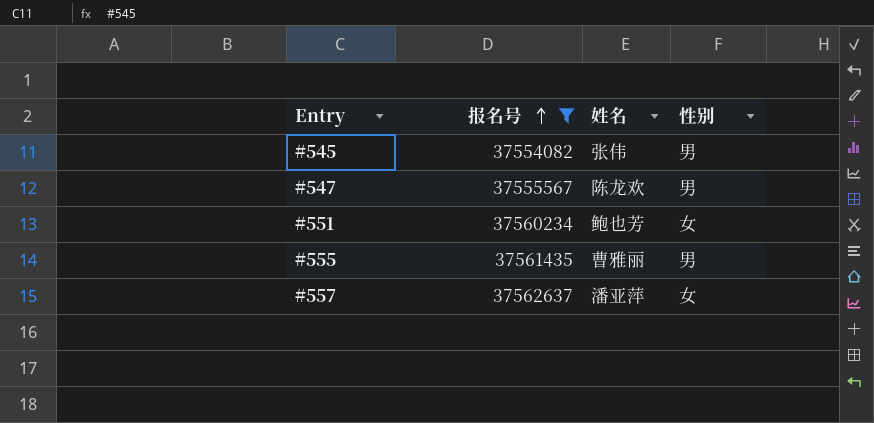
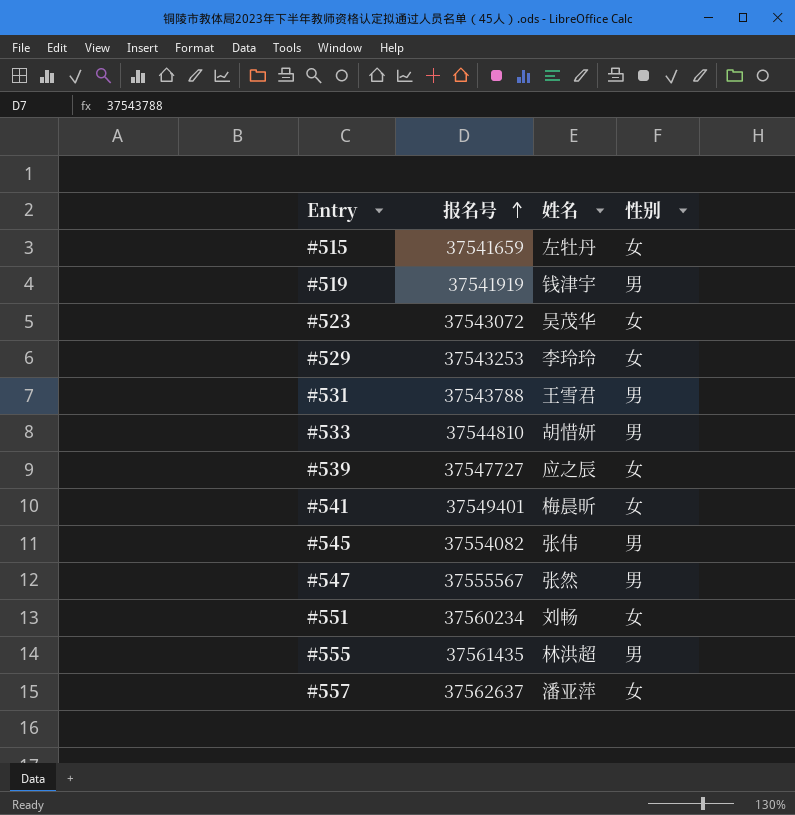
filter: 报名号 >= 37554082 -> none
#547 | 姓名: 陈龙欢 -> 张然
#551 | 姓名: 鲍也芳 -> 刘畅
#555 | 姓名: 曹雅丽 -> 林洪超

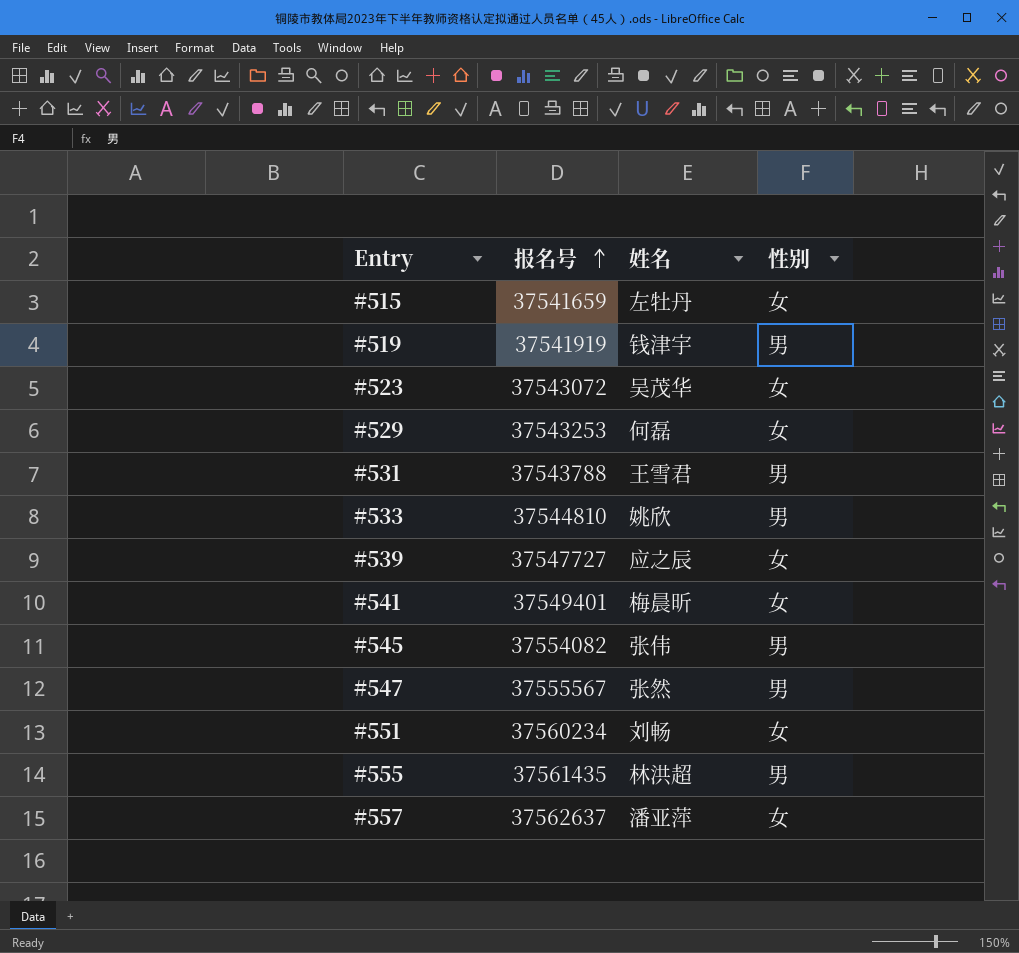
#529 | 姓名: 李玲玲 -> 何磊
#533 | 姓名: 胡惜妍 -> 姚欣

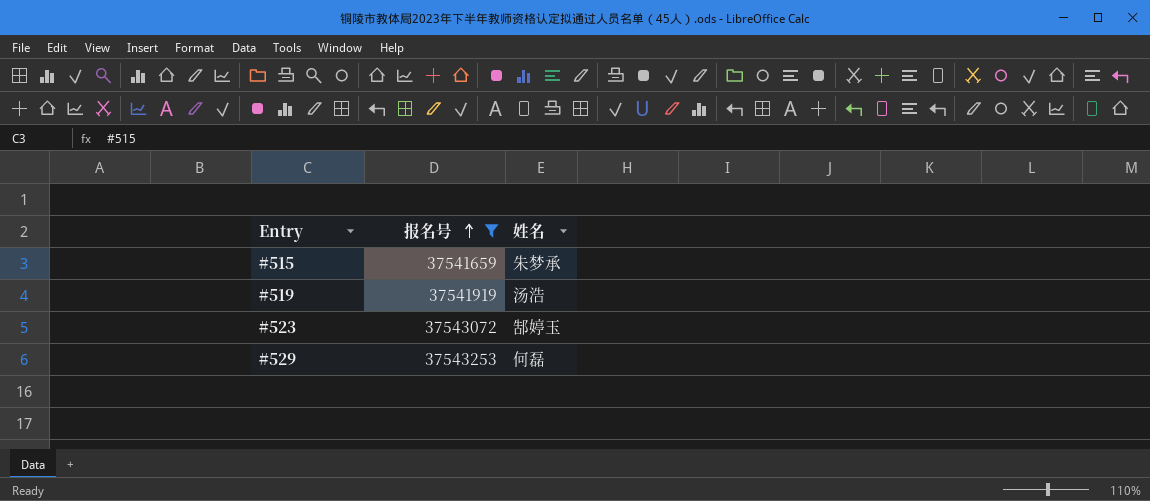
filter: none -> 报名号 <= 37543253
column 性别 | position: 4 -> none
#515 | 姓名: 左牡丹 -> 朱梦承
#519 | 姓名: 钱津宇 -> 汤浩
#523 | 姓名: 吴茂华 -> 郜婷玉

